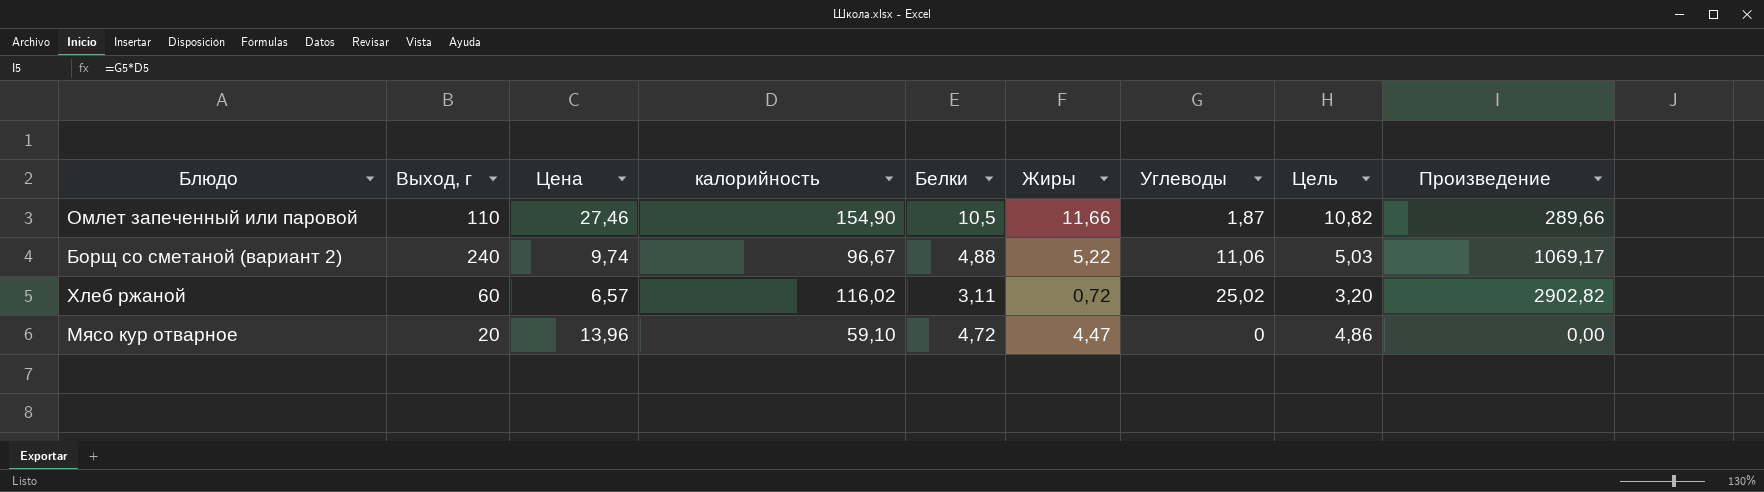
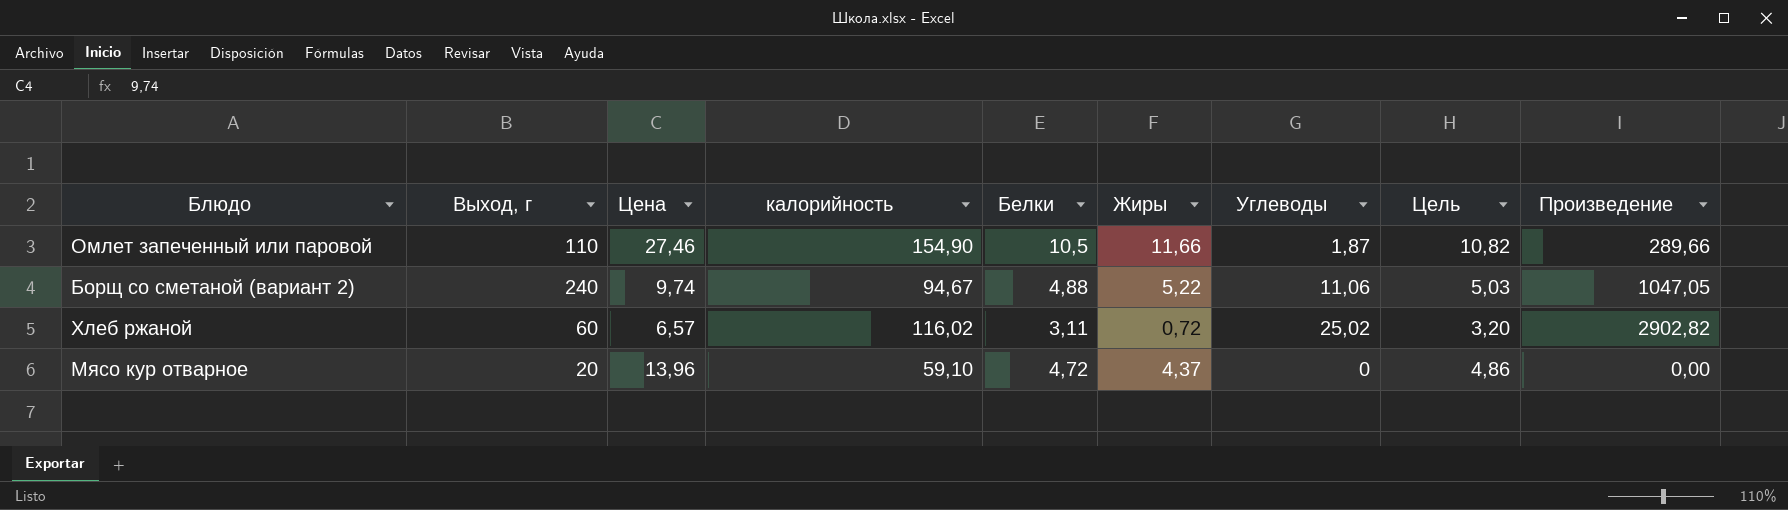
Борщ со сметаной (вариант 2) | калорийность: 96,67 -> 94,67
Борщ со сметаной (вариант 2) | Произведение: 1069,17 -> 1047,05
Мясо кур отварное | Жиры: 4,47 -> 4,37

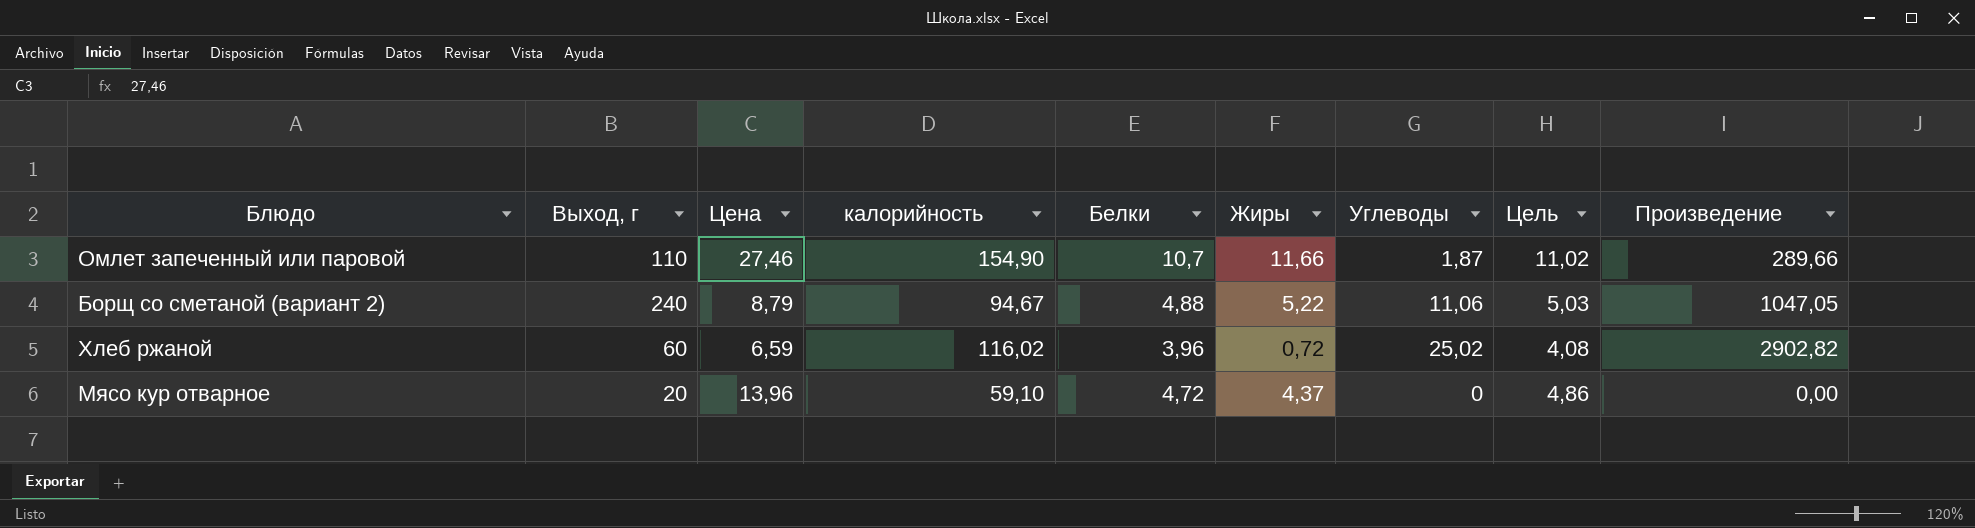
Омлет запеченный или паровой | Белки: 10,5 -> 10,7
Омлет запеченный или паровой | Цель: 10,82 -> 11,02
Борщ со сметаной (вариант 2) | Цена: 9,74 -> 8,79
Хлеб ржаной | Цена: 6,57 -> 6,59
Хлеб ржаной | Белки: 3,11 -> 3,96
Хлеб ржаной | Цель: 3,20 -> 4,08

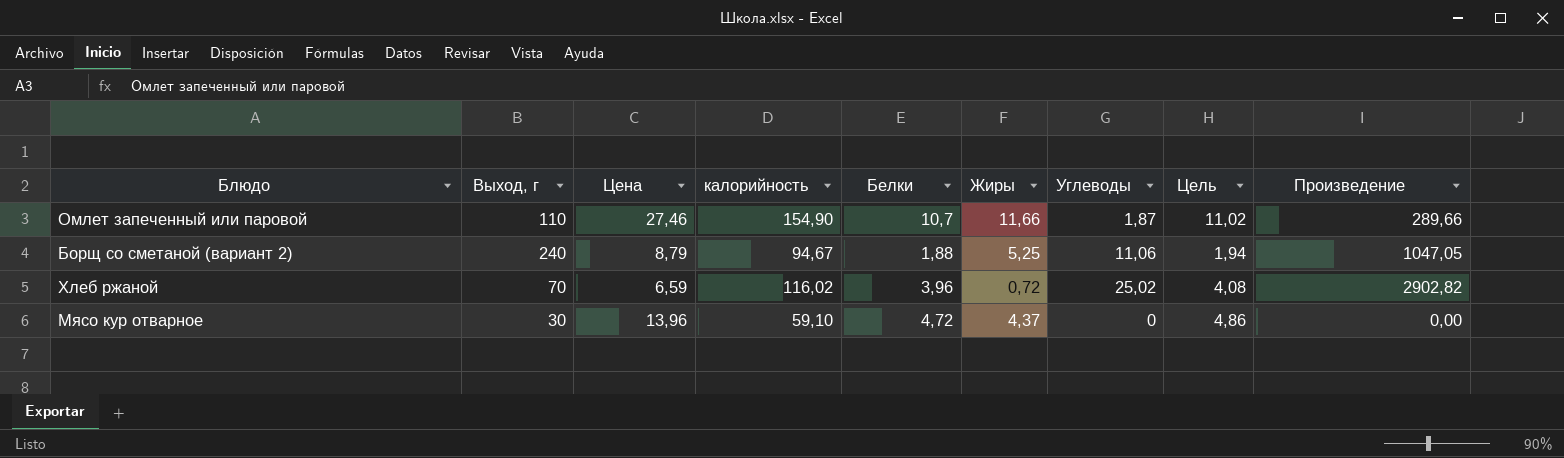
Борщ со сметаной (вариант 2) | Белки: 4,88 -> 1,88
Борщ со сметаной (вариант 2) | Жиры: 5,22 -> 5,25
Борщ со сметаной (вариант 2) | Цель: 5,03 -> 1,94
Хлеб ржаной | Выход, г: 60 -> 70
Мясо кур отварное | Выход, г: 20 -> 30

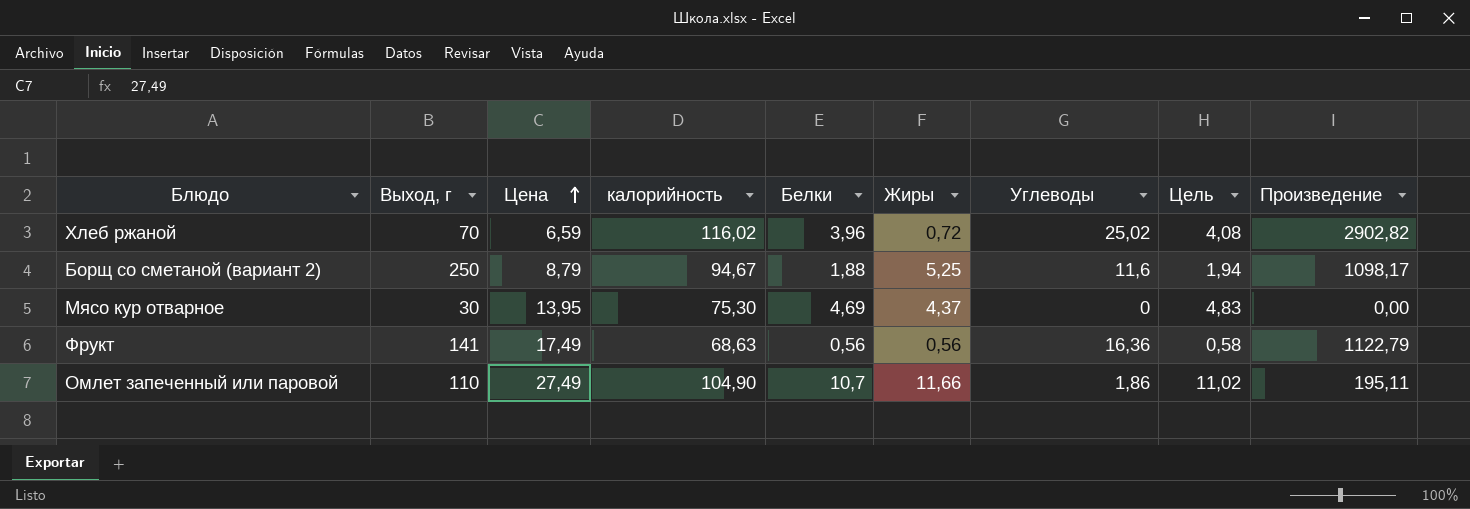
row order: none -> Цена ascending
Борщ со сметаной (вариант 2) | Выход, г: 240 -> 250
Борщ со сметаной (вариант 2) | Углеводы: 11,06 -> 11,6
Борщ со сметаной (вариант 2) | Произведение: 1047,05 -> 1098,17
Мясо кур отварное | Цена: 13,96 -> 13,95
Мясо кур отварное | калорийность: 59,10 -> 75,30
Мясо кур отварное | Белки: 4,72 -> 4,69
Мясо кур отварное | Цель: 4,86 -> 4,83
row Фрукт: none -> 141 | 17,49 | 68,63 | 0,56 | 0,56 | 16,36 | 0,58 | 1122,79
Омлет запеченный или паровой | Цена: 27,46 -> 27,49
Омлет запеченный или паровой | калорийность: 154,90 -> 104,90
Омлет запеченный или паровой | Углеводы: 1,87 -> 1,86
Омлет запеченный или паровой | Произведение: 289,66 -> 195,11

